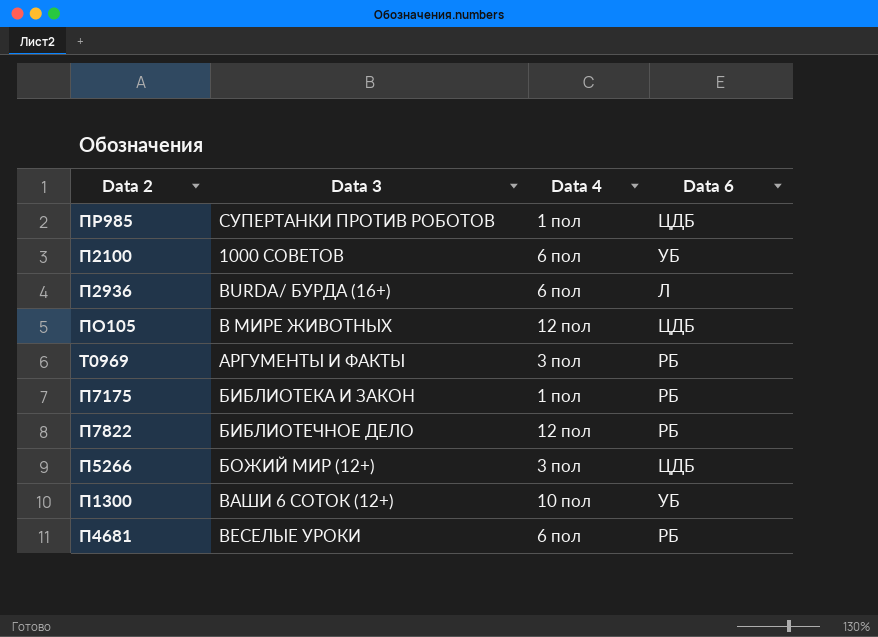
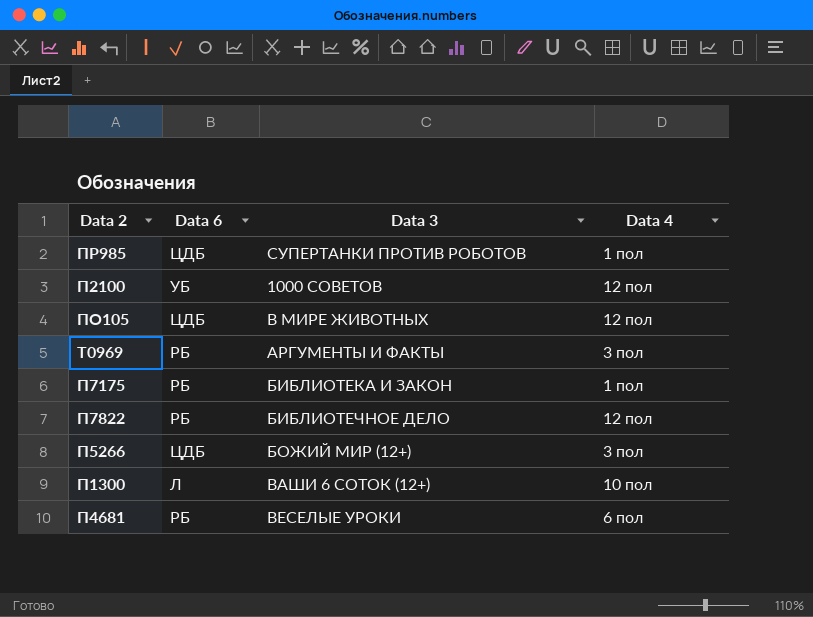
column Data 6 | position: 4 -> 2
row П2936: BURDA/ БУРДА (16+) | 6 пол | Л -> none
П2100 | Data 4: 6 пол -> 12 пол
П1300 | Data 6: УБ -> Л

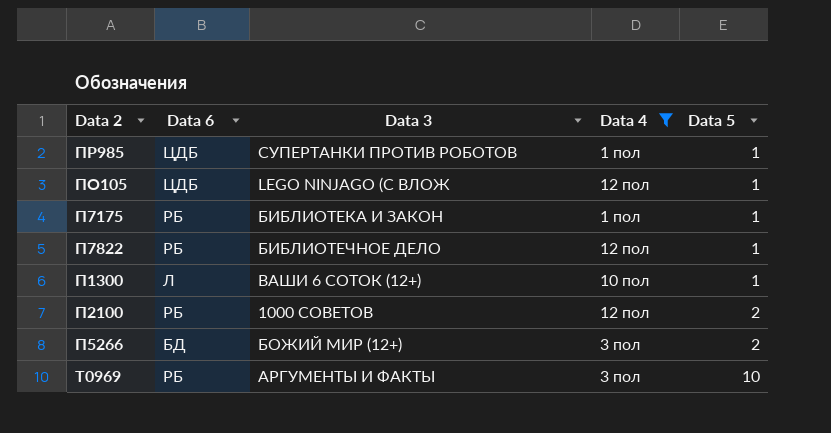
filter: none -> Data 4 != 6 пол
row order: none -> Data 5 ascending
column Data 5 | position: none -> 5
ПО105 | Data 3: В МИРЕ ЖИВОТНЫХ -> LEGO NINJAGO (С ВЛОЖ
П2100 | Data 6: УБ -> РБ
П5266 | Data 6: ЦДБ -> БД

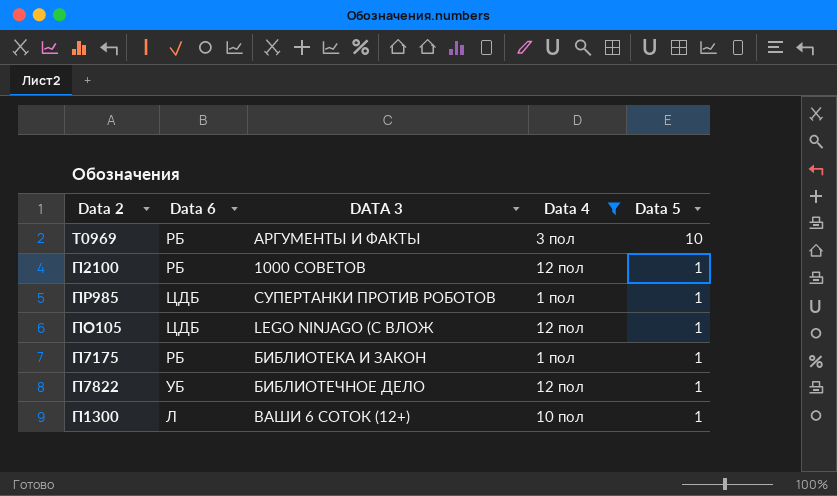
row order: Data 5 ascending -> Data 5 descending
column name: Data 3 -> DATA 3
row П5266: БД | БОЖИЙ МИР (12+) | 3 пол | 2 -> none
П2100 | Data 5: 2 -> 1
П7822 | Data 6: РБ -> УБ

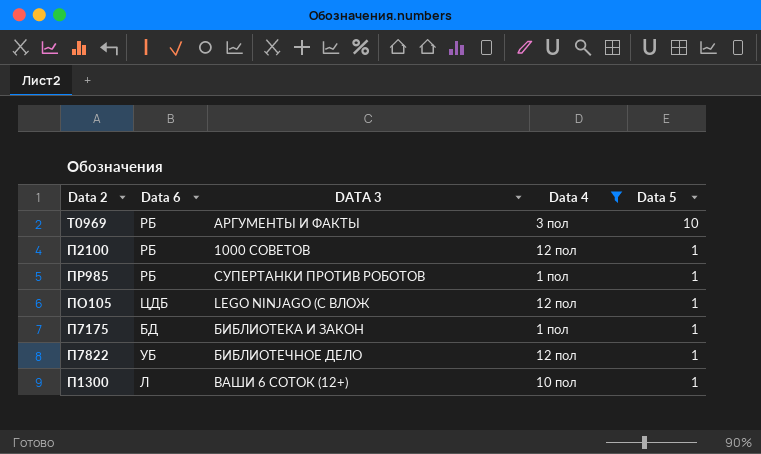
ПР985 | Data 6: ЦДБ -> РБ
П7175 | Data 6: РБ -> БД

